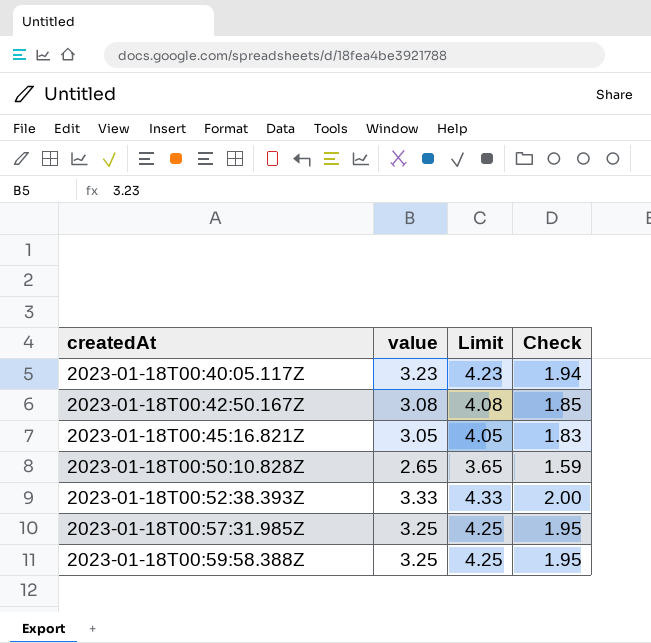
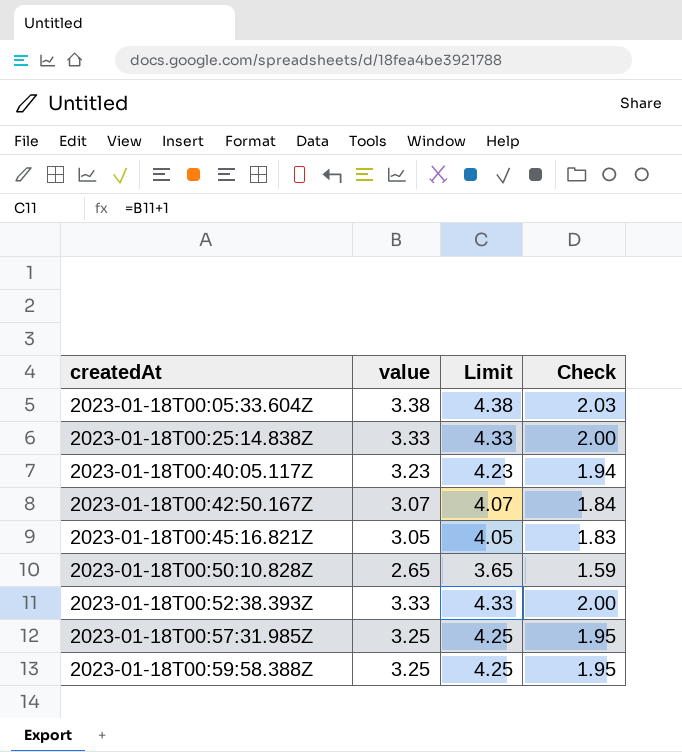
row 2023-01-18T00:05:33.604Z: none -> 3.38 | 4.38 | 2.03
row 2023-01-18T00:25:14.838Z: none -> 3.33 | 4.33 | 2.00
2023-01-18T00:42:50.167Z | value: 3.08 -> 3.07
2023-01-18T00:42:50.167Z | Limit: 4.08 -> 4.07
2023-01-18T00:42:50.167Z | Check: 1.85 -> 1.84

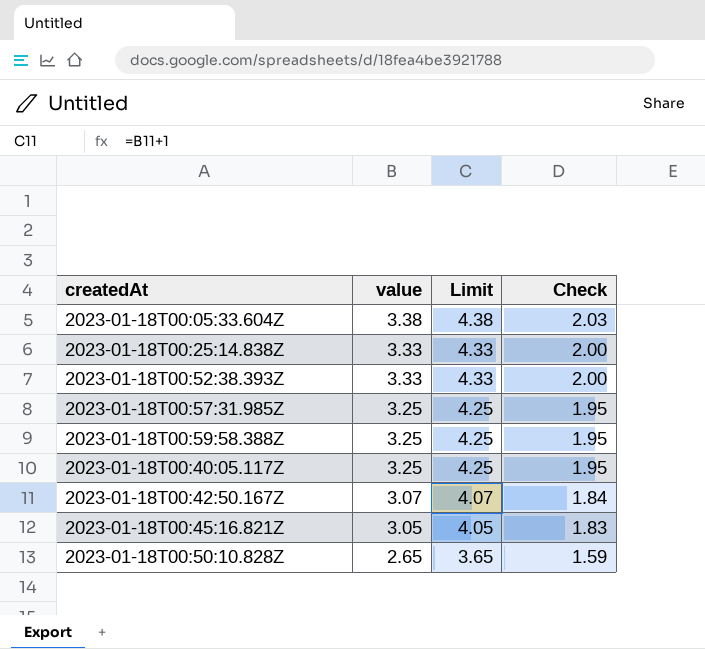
row order: createdAt ascending -> value descending
2023-01-18T00:40:05.117Z | value: 3.23 -> 3.25
2023-01-18T00:40:05.117Z | Limit: 4.23 -> 4.25
2023-01-18T00:40:05.117Z | Check: 1.94 -> 1.95

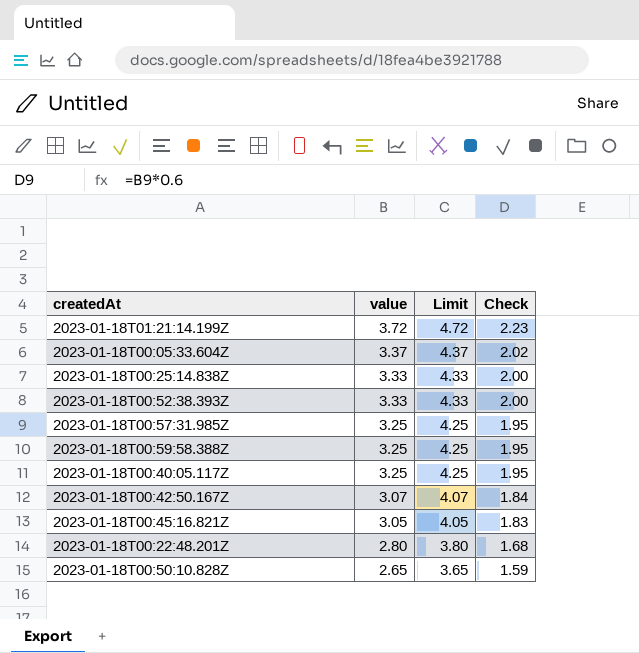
row 2023-01-18T01:21:14.199Z: none -> 3.72 | 4.72 | 2.23
2023-01-18T00:05:33.604Z | value: 3.38 -> 3.37
2023-01-18T00:05:33.604Z | Limit: 4.38 -> 4.37
2023-01-18T00:05:33.604Z | Check: 2.03 -> 2.02
row 2023-01-18T00:22:48.201Z: none -> 2.80 | 3.80 | 1.68

